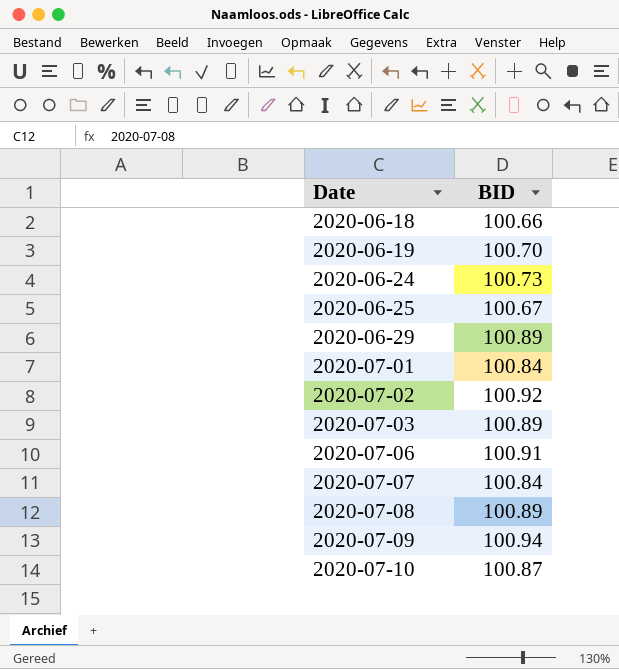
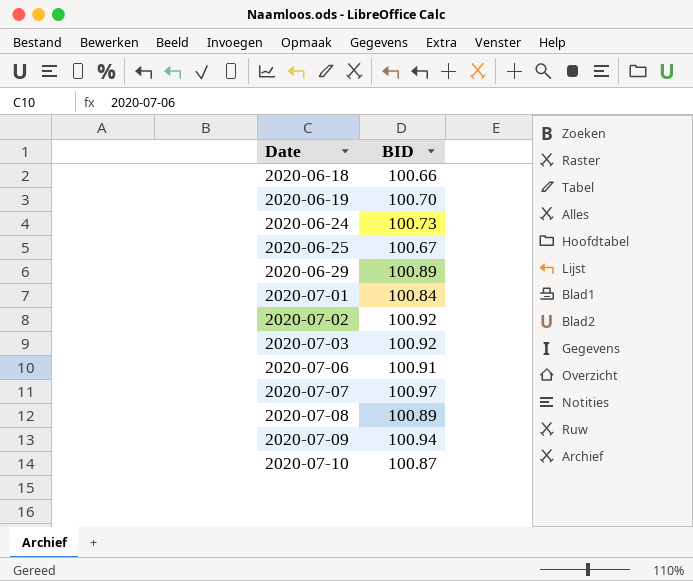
2020-07-03 | BID: 100.89 -> 100.92
2020-07-07 | BID: 100.84 -> 100.97

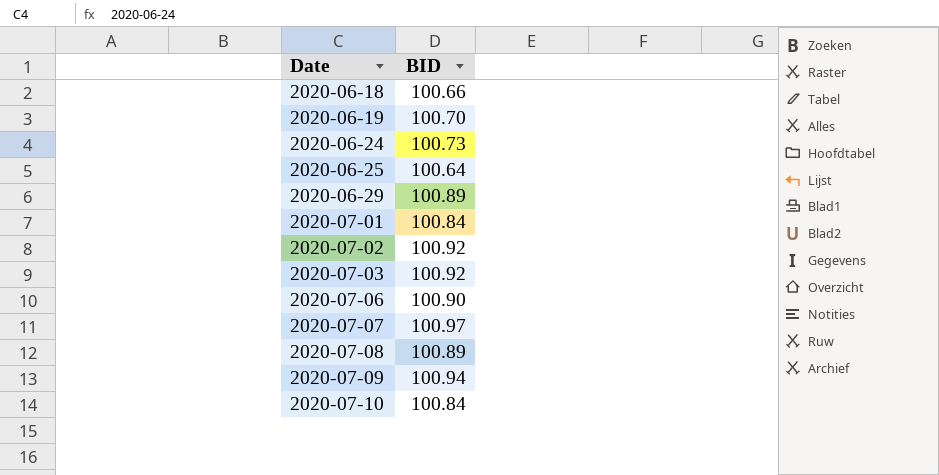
2020-06-25 | BID: 100.67 -> 100.64
2020-07-06 | BID: 100.91 -> 100.90
2020-07-10 | BID: 100.87 -> 100.84

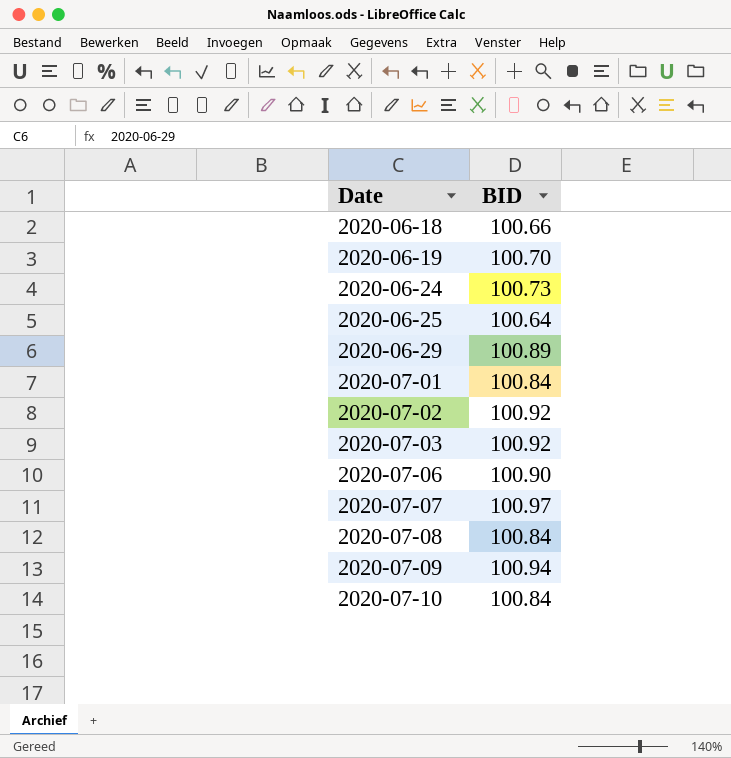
2020-07-08 | BID: 100.89 -> 100.84

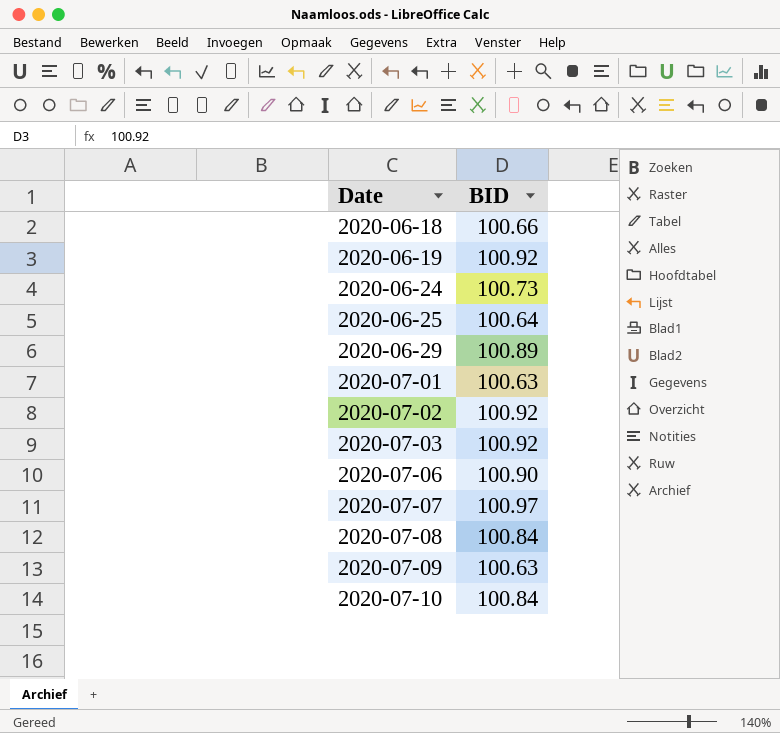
2020-06-19 | BID: 100.70 -> 100.92
2020-07-01 | BID: 100.84 -> 100.63
2020-07-09 | BID: 100.94 -> 100.63

